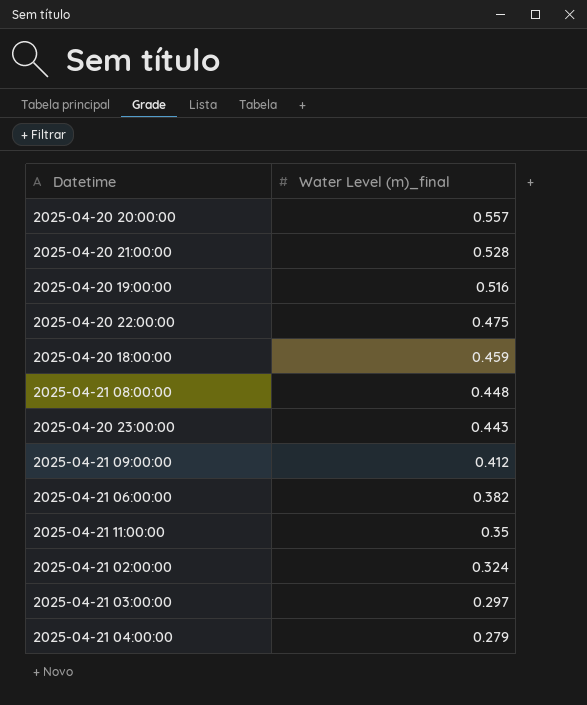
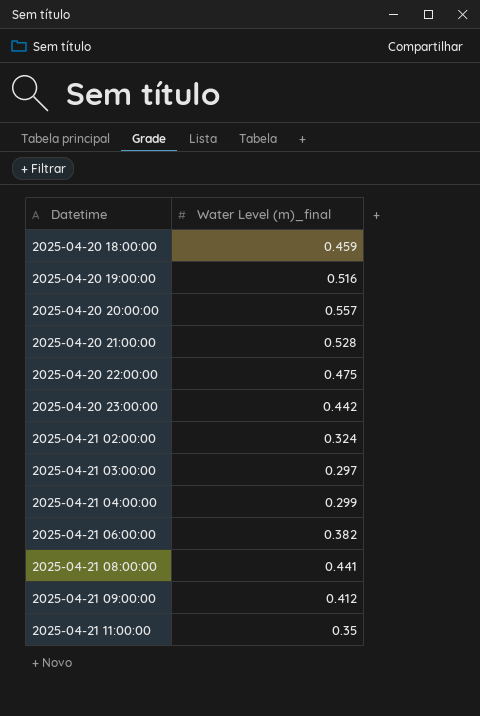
row order: Water Level (m)_final descending -> Datetime ascending
2025-04-20 23:00:00 | Water Level (m)_final: 0.443 -> 0.442
2025-04-21 04:00:00 | Water Level (m)_final: 0.279 -> 0.299
2025-04-21 08:00:00 | Water Level (m)_final: 0.448 -> 0.441

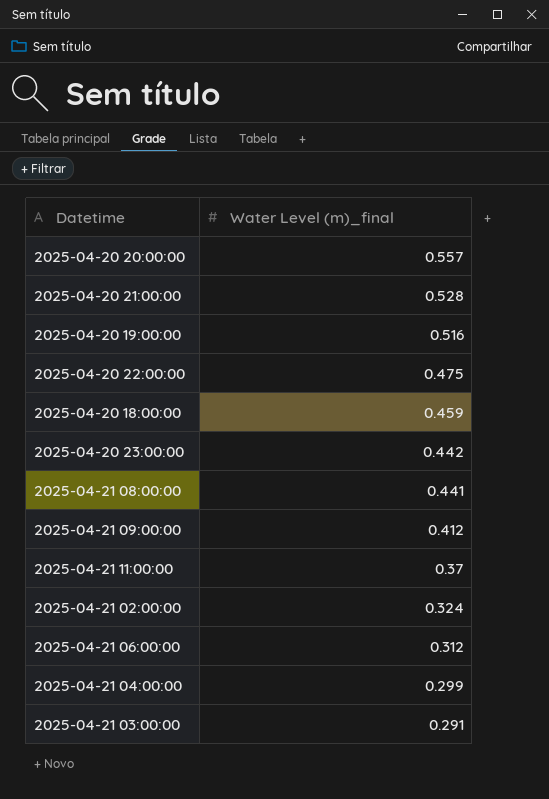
row order: Datetime ascending -> Water Level (m)_final descending
2025-04-21 11:00:00 | Water Level (m)_final: 0.35 -> 0.37
2025-04-21 06:00:00 | Water Level (m)_final: 0.382 -> 0.312
2025-04-21 03:00:00 | Water Level (m)_final: 0.297 -> 0.291

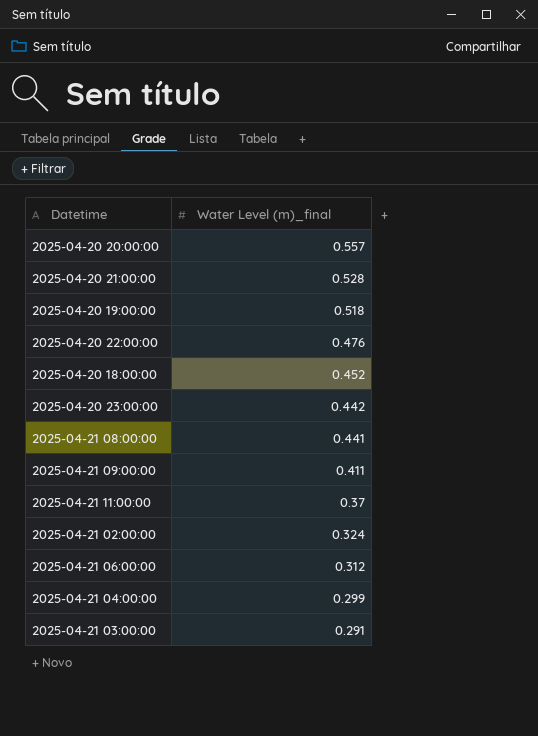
2025-04-20 19:00:00 | Water Level (m)_final: 0.516 -> 0.518
2025-04-20 22:00:00 | Water Level (m)_final: 0.475 -> 0.476
2025-04-20 18:00:00 | Water Level (m)_final: 0.459 -> 0.452
2025-04-21 09:00:00 | Water Level (m)_final: 0.412 -> 0.411

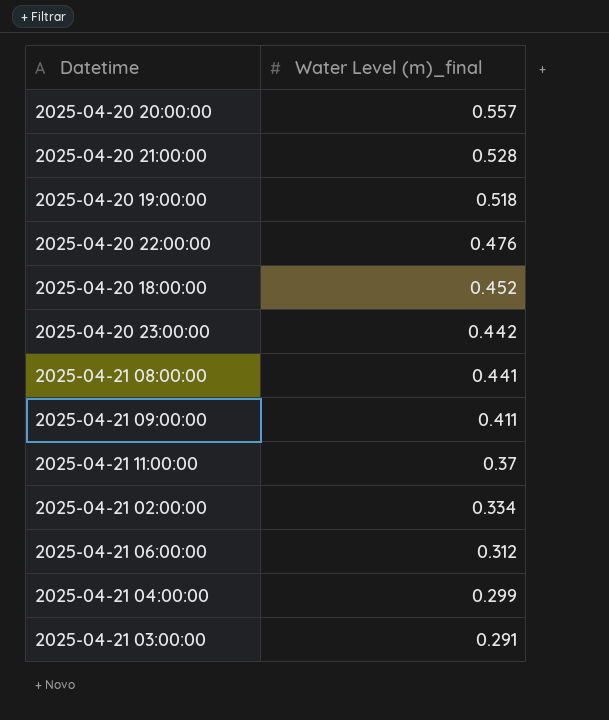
2025-04-21 02:00:00 | Water Level (m)_final: 0.324 -> 0.334

